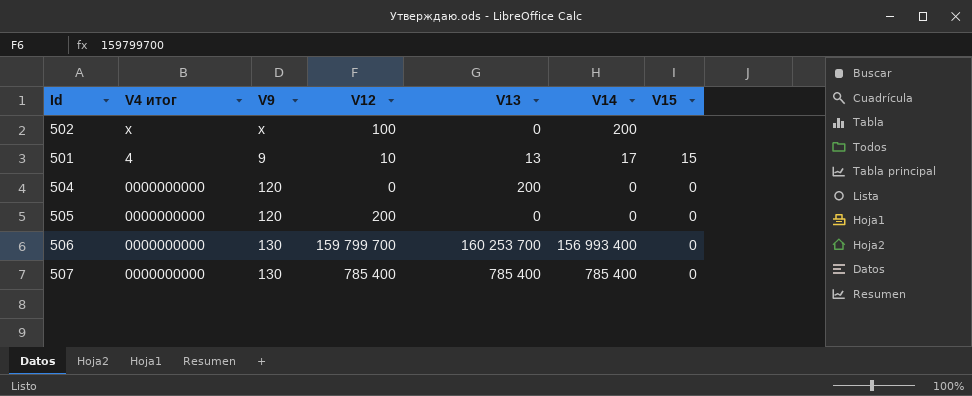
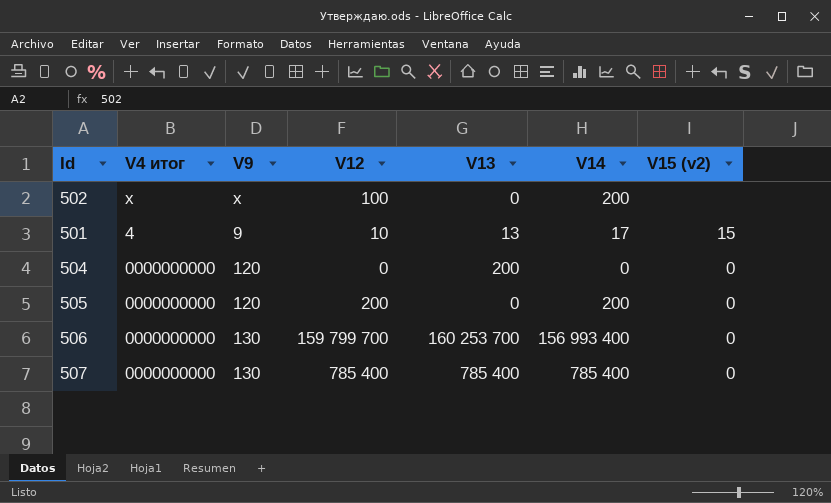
column name: V15 -> V15 (v2)
505 | V14: 0 -> 200

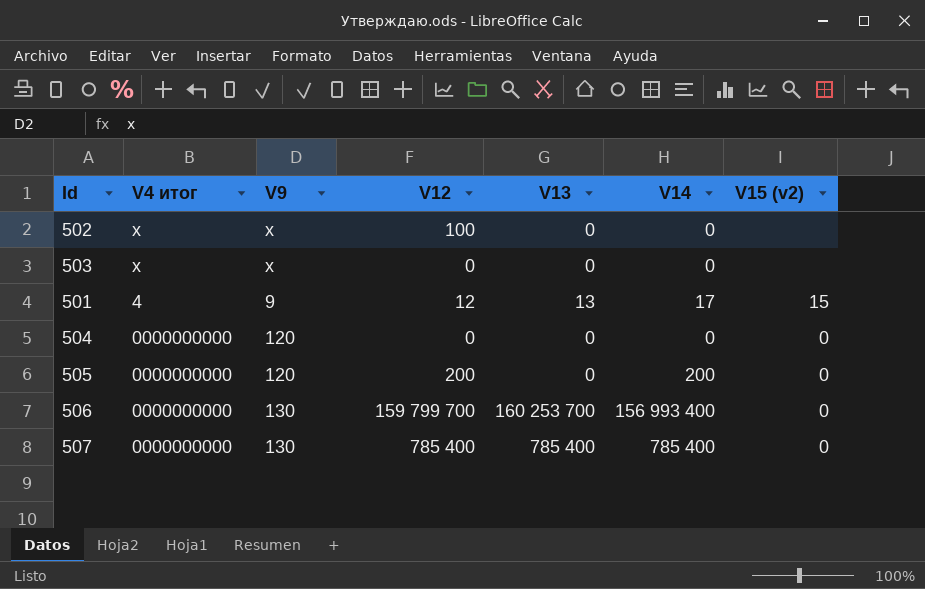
502 | V14: 200 -> 0
row 503: none -> х | х | 0 | 0 | 0 | none
501 | V12: 10 -> 12
504 | V13: 200 -> 0

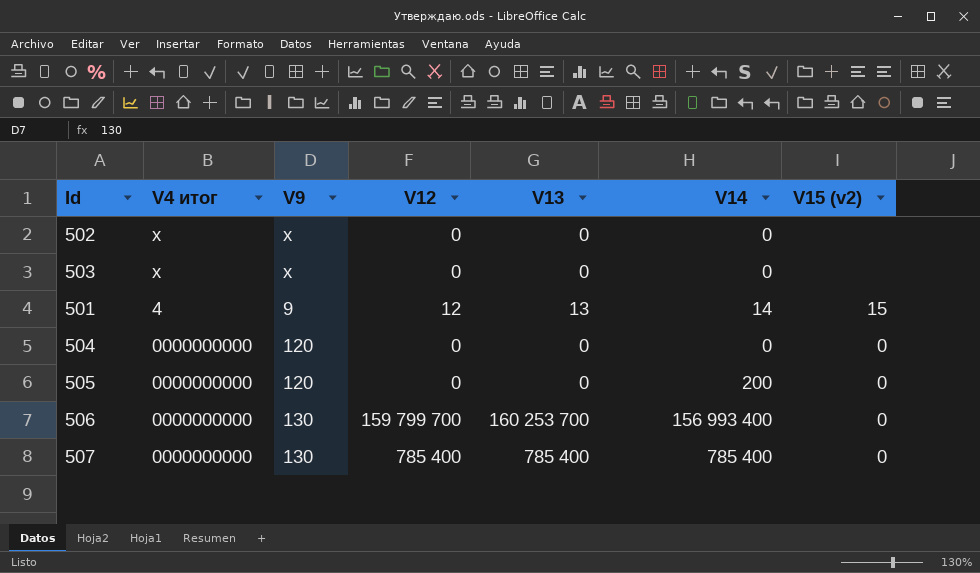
502 | V12: 100 -> 0
501 | V14: 17 -> 14
505 | V12: 200 -> 0

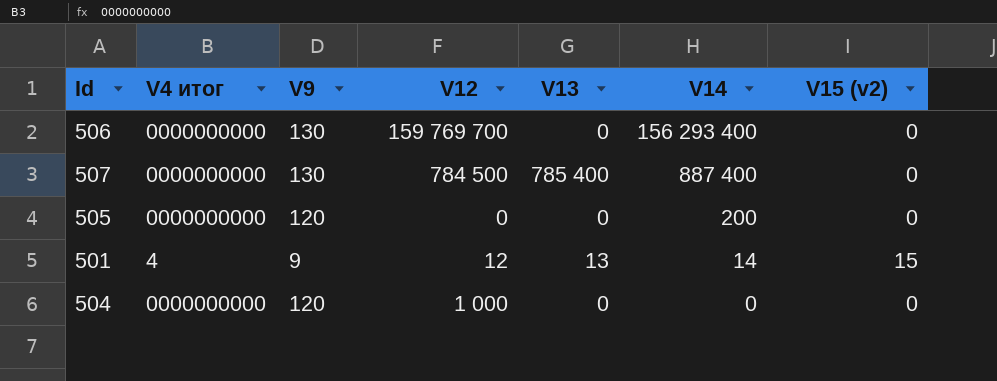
row order: V4 итог descending -> V14 descending
row 502: х | х | 0 | 0 | 0 | none -> none
row 503: х | х | 0 | 0 | 0 | none -> none
506 | V12: 159 799 700 -> 159 769 700
506 | V13: 160 253 700 -> 0
506 | V14: 156 993 400 -> 156 293 400
507 | V12: 785 400 -> 784 500
507 | V14: 785 400 -> 887 400
504 | V12: 0 -> 1 000

